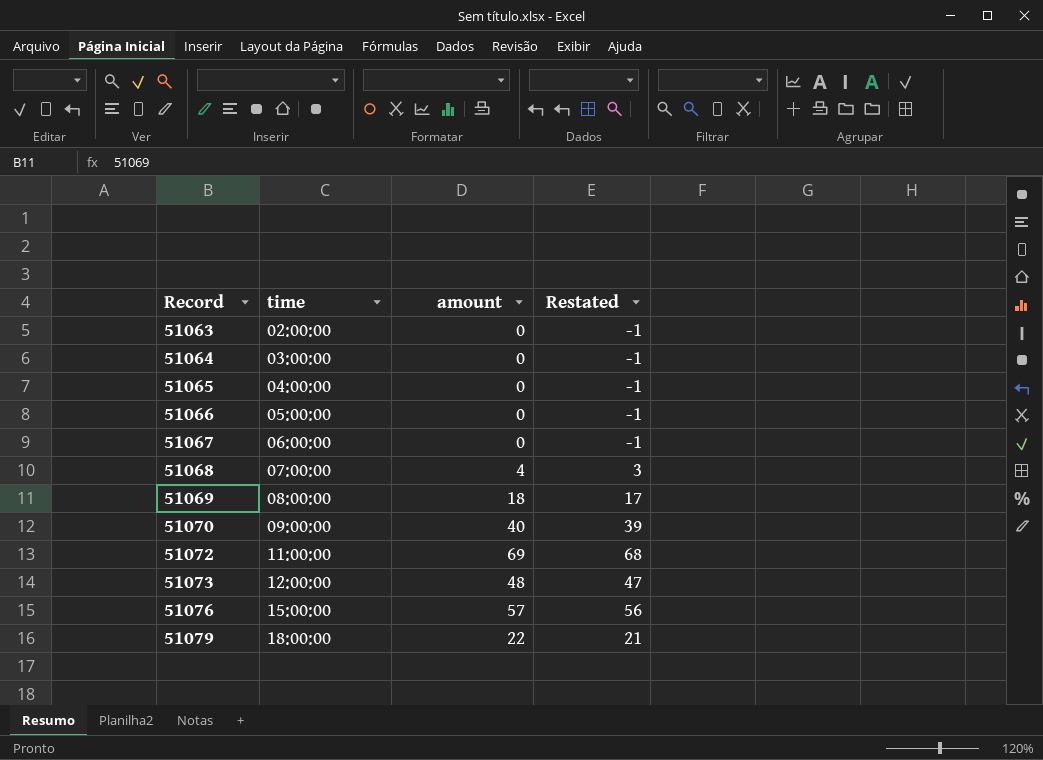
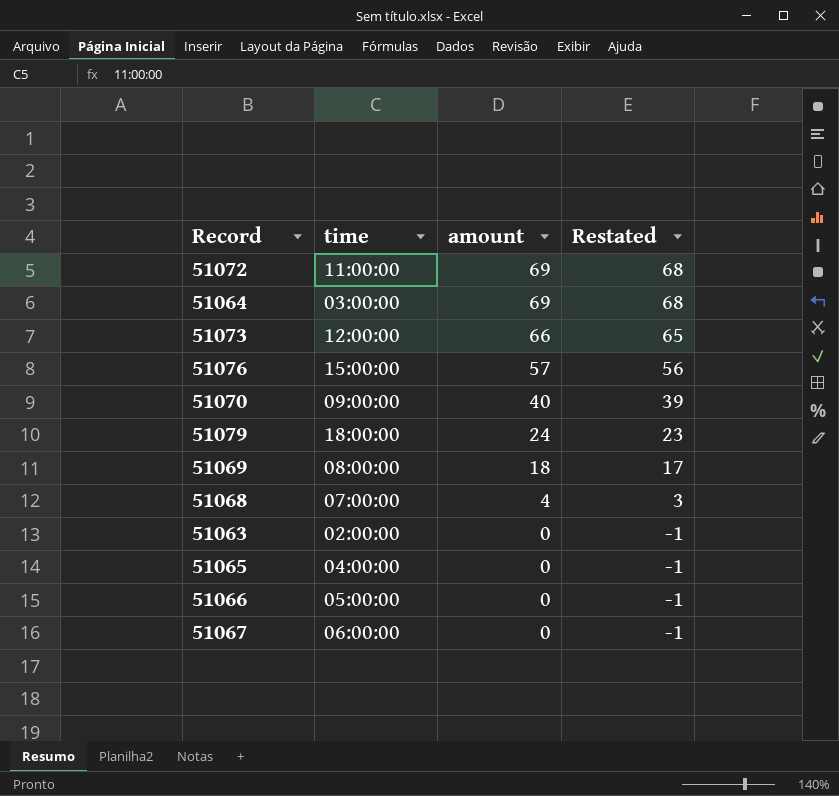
row order: Record ascending -> amount descending
51064 | amount: 0 -> 69
51064 | Restated: -1 -> 68
51073 | amount: 48 -> 66
51073 | Restated: 47 -> 65
51079 | amount: 22 -> 24
51079 | Restated: 21 -> 23

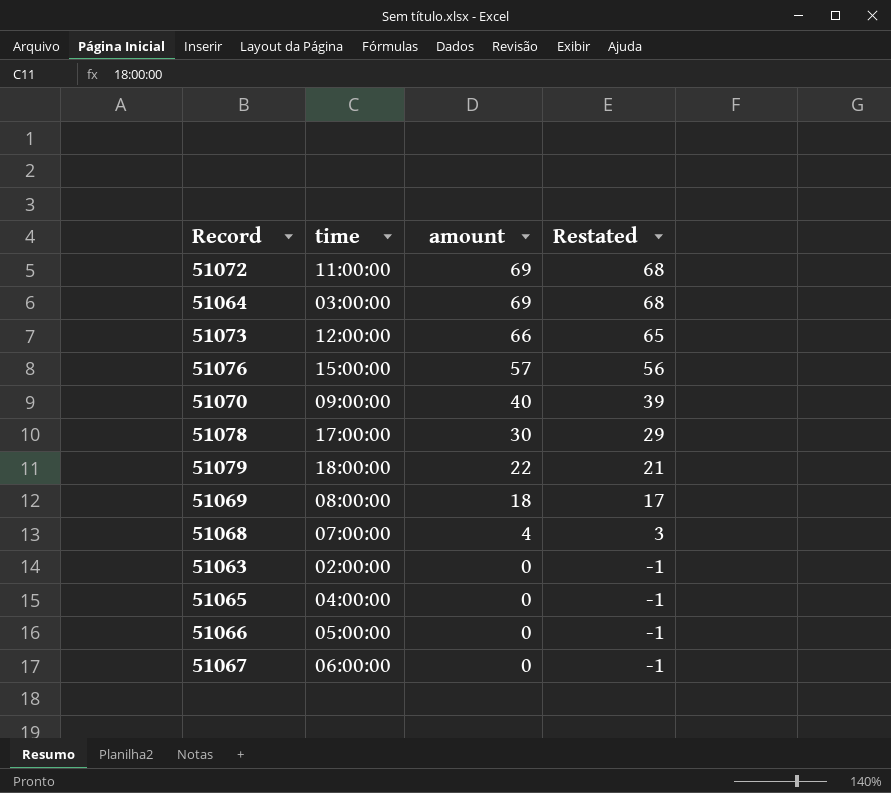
row 51078: none -> 17:00:00 | 30 | 29
51079 | amount: 24 -> 22
51079 | Restated: 23 -> 21

